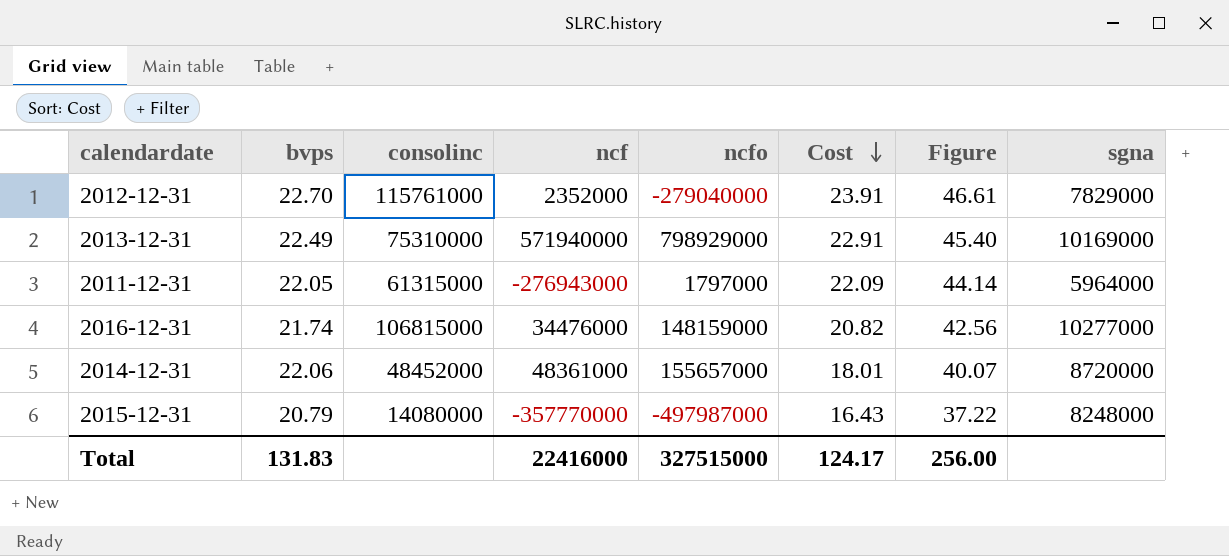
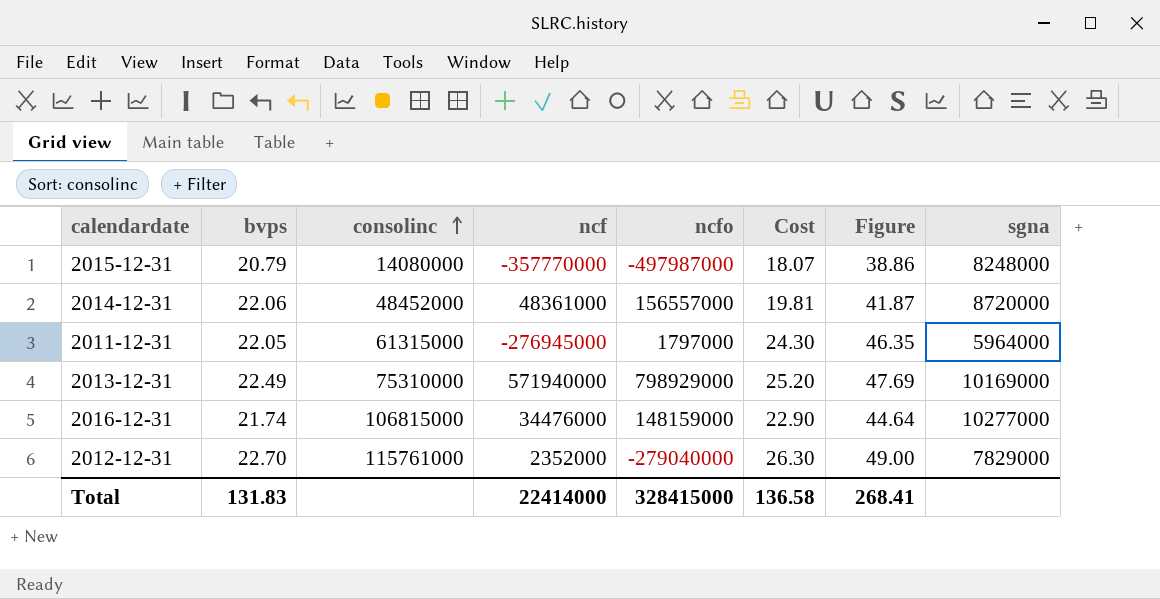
row order: Cost descending -> consolinc ascending
2015-12-31 | Cost: 16.43 -> 18.07
2015-12-31 | Figure: 37.22 -> 38.86
2014-12-31 | ncfo: 155657000 -> 156557000
2014-12-31 | Cost: 18.01 -> 19.81
2014-12-31 | Figure: 40.07 -> 41.87
2011-12-31 | ncf: -276943000 -> -276945000
2011-12-31 | Cost: 22.09 -> 24.30
2011-12-31 | Figure: 44.14 -> 46.35
2013-12-31 | Cost: 22.91 -> 25.20
2013-12-31 | Figure: 45.40 -> 47.69
2016-12-31 | Cost: 20.82 -> 22.90
2016-12-31 | Figure: 42.56 -> 44.64
2012-12-31 | Cost: 23.91 -> 26.30
2012-12-31 | Figure: 46.61 -> 49.00
Total | ncf: 22416000 -> 22414000
Total | ncfo: 327515000 -> 328415000
Total | Cost: 124.17 -> 136.58
Total | Figure: 256.00 -> 268.41

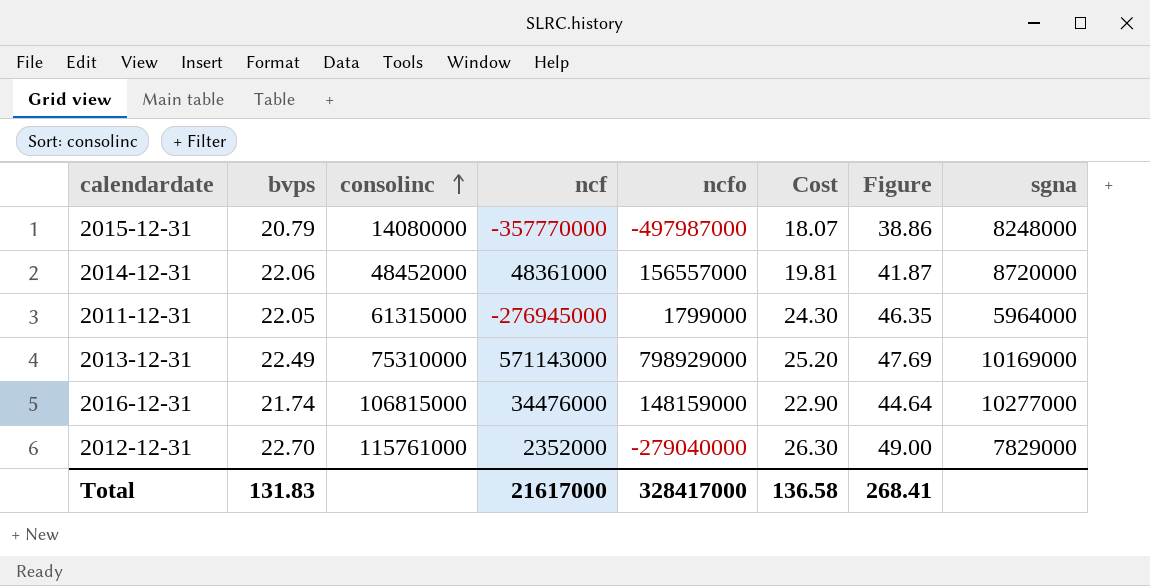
2011-12-31 | ncfo: 1797000 -> 1799000
2013-12-31 | ncf: 571940000 -> 571143000
Total | ncf: 22414000 -> 21617000
Total | ncfo: 328415000 -> 328417000

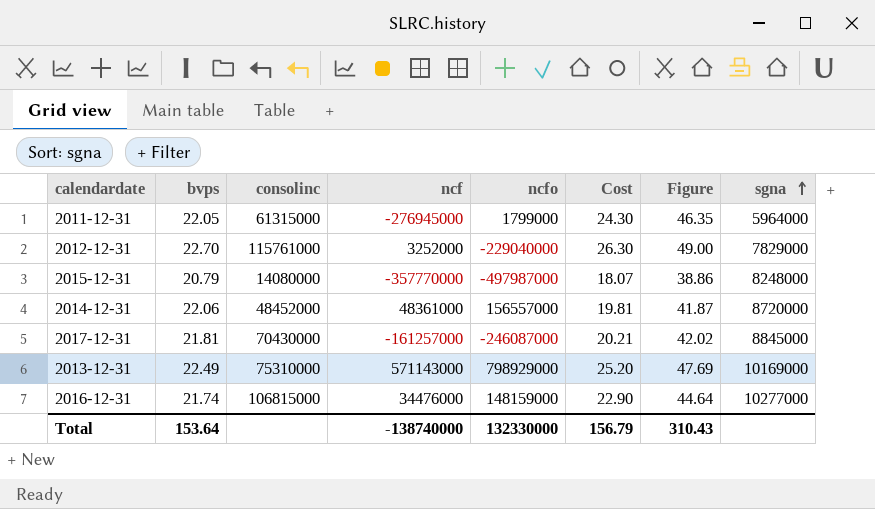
row order: consolinc ascending -> sgna ascending
2012-12-31 | ncf: 2352000 -> 3252000
2012-12-31 | ncfo: -279040000 -> -229040000
row 2017-12-31: none -> 21.81 | 70430000 | -161257000 | -246087000 | 20.21 | 42.02 | 8845000
Total | bvps: 131.83 -> 153.64
Total | ncf: 21617000 -> -138740000
Total | ncfo: 328417000 -> 132330000
Total | Cost: 136.58 -> 156.79
Total | Figure: 268.41 -> 310.43

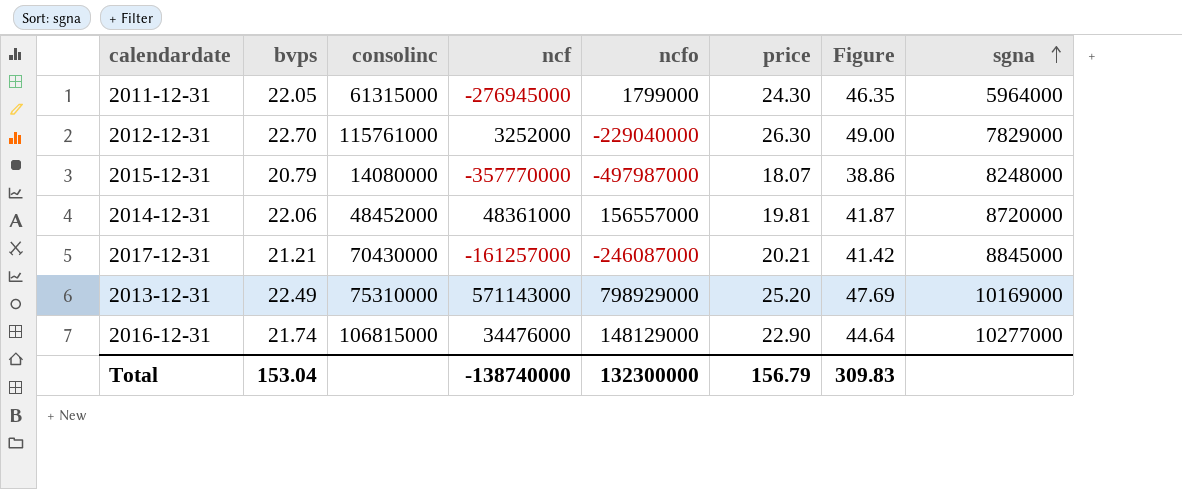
column name: Cost -> price
2017-12-31 | bvps: 21.81 -> 21.21
2017-12-31 | Figure: 42.02 -> 41.42
2016-12-31 | ncfo: 148159000 -> 148129000
Total | bvps: 153.64 -> 153.04
Total | ncfo: 132330000 -> 132300000
Total | Figure: 310.43 -> 309.83

